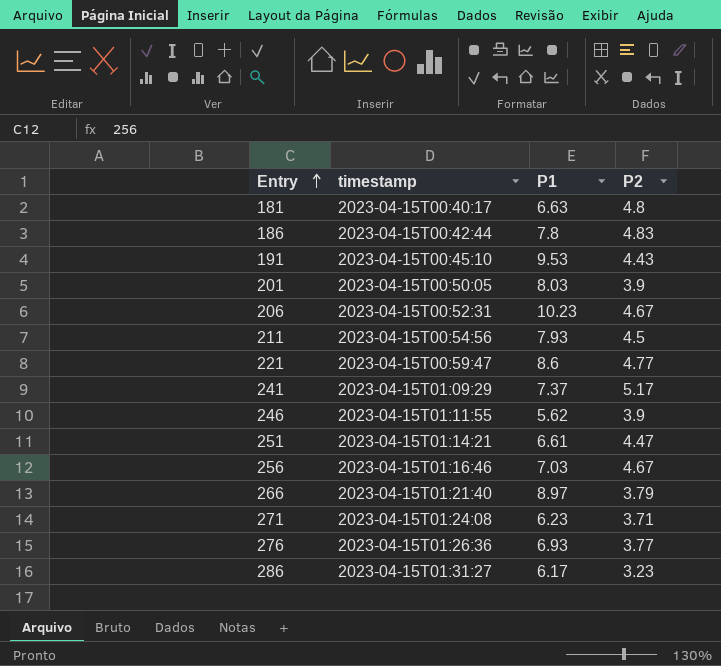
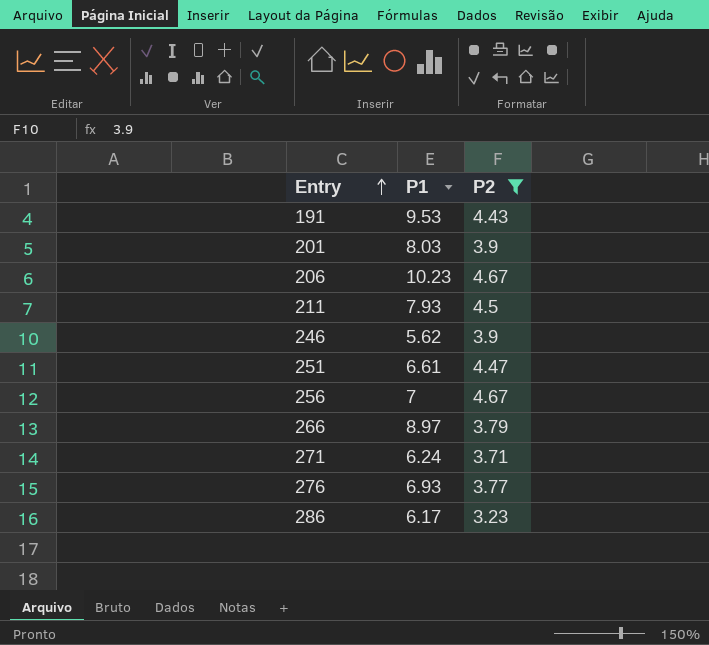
filter: none -> P2 <= 4.67
column timestamp | position: 2 -> none
256 | P1: 7.03 -> 7
271 | P1: 6.23 -> 6.24

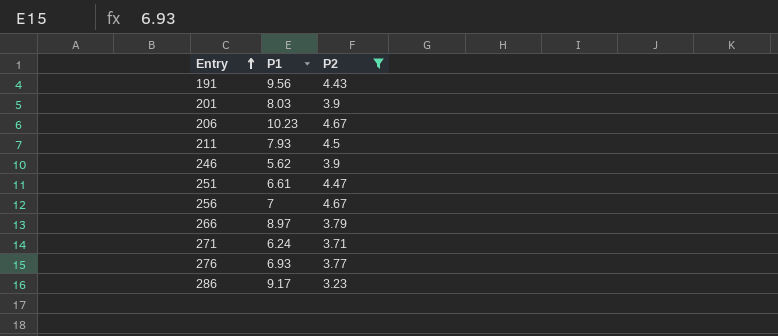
191 | P1: 9.53 -> 9.56
286 | P1: 6.17 -> 9.17

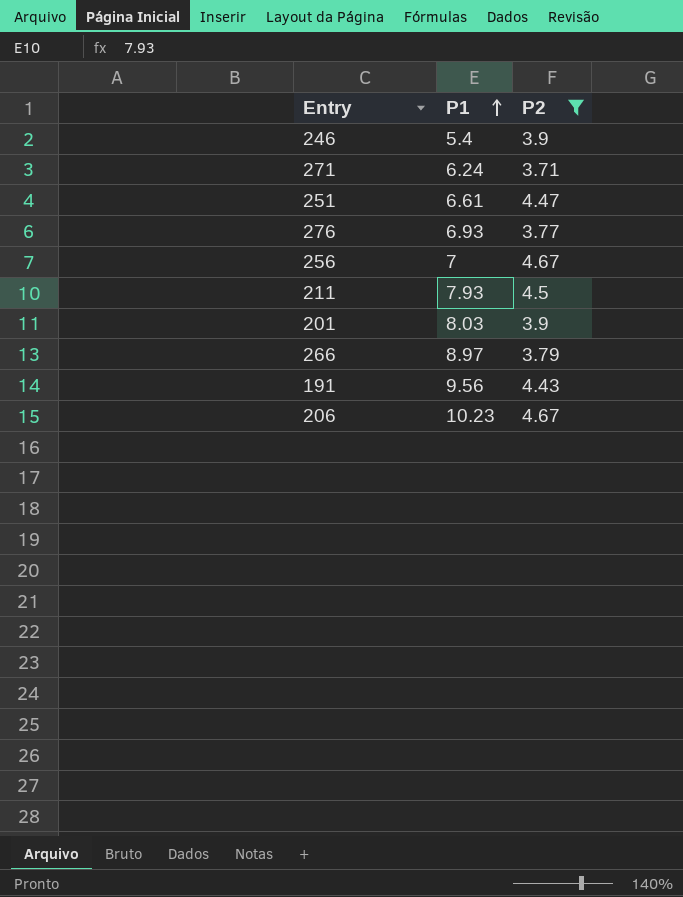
row order: Entry ascending -> P1 ascending
row 286: 9.17 | 3.23 -> none
246 | P1: 5.62 -> 5.4

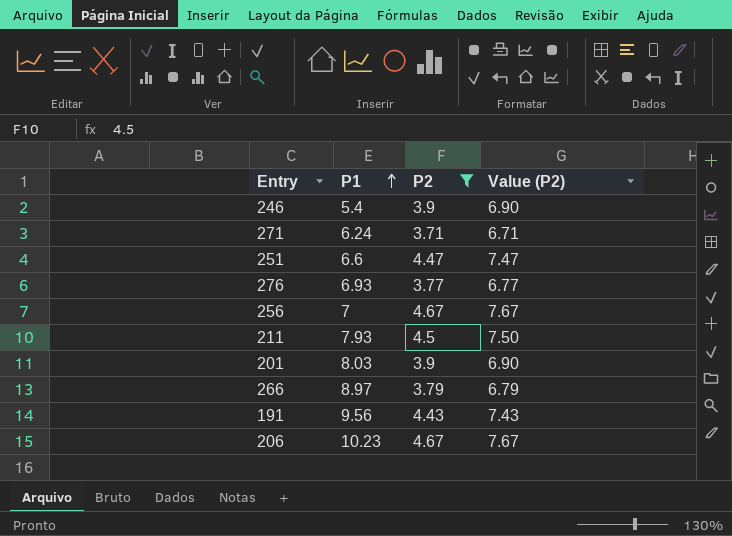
column Value (P2) | formula: none -> [P2] + 3
251 | P1: 6.61 -> 6.6

